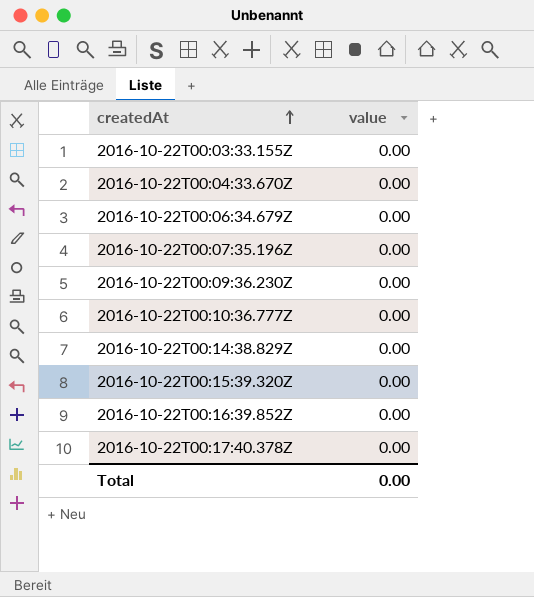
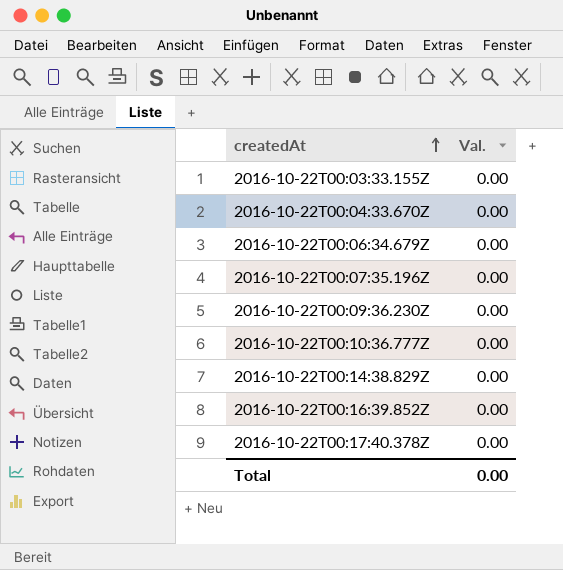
column name: value -> Val.
row 2016-10-22T00:15:39.320Z: 0.00 -> none

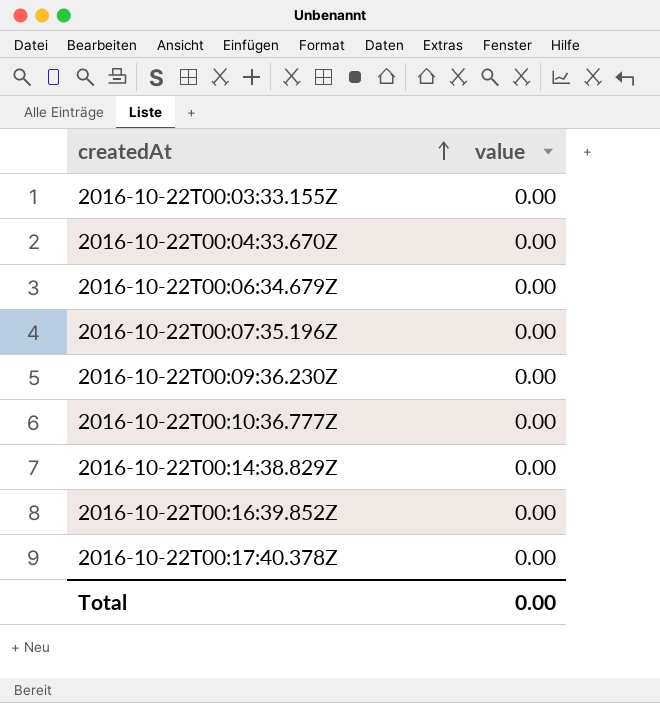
column name: Val. -> value

